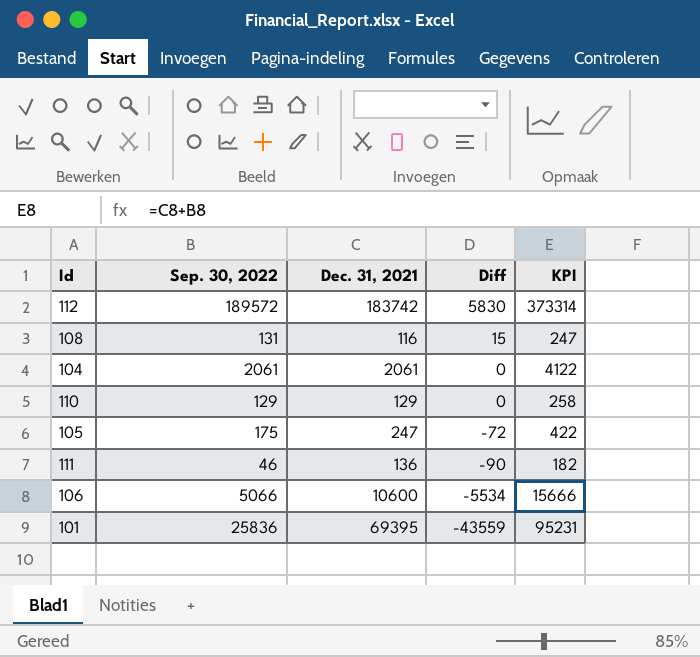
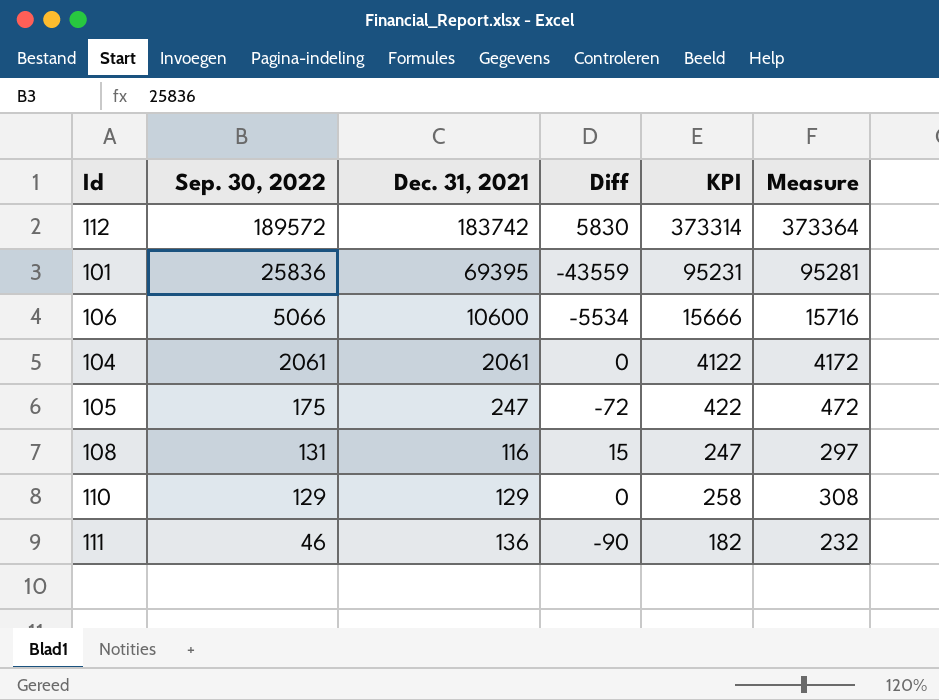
row order: Diff descending -> Sep. 30, 2022 descending
column Measure | formula: none -> [KPI] + 50

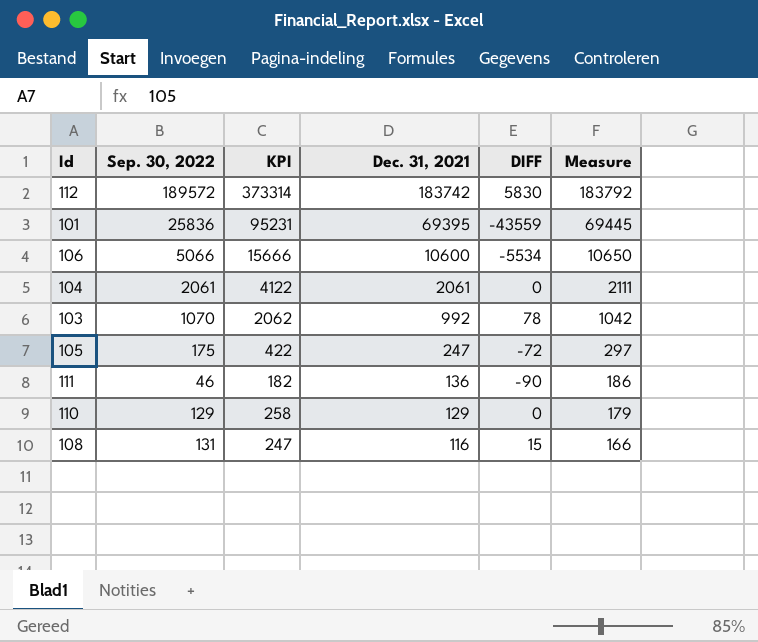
row order: Sep. 30, 2022 descending -> Dec. 31, 2021 descending
column KPI | position: 5 -> 3
column name: Diff -> DIFF
column Measure | formula: [KPI] + 50 -> [Dec. 31, 2021] + 50
row 103: none -> 1070 | 2062 | 992 | 78 | 1042

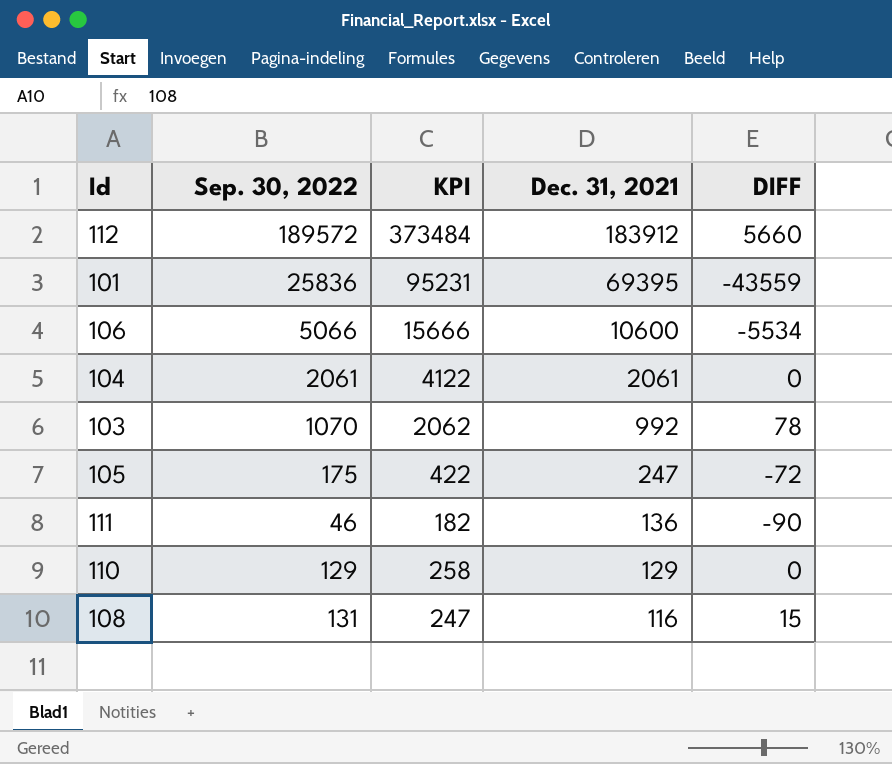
column Measure | formula: [Dec. 31, 2021] + 50 -> none
112 | KPI: 373314 -> 373484
112 | Dec. 31, 2021: 183742 -> 183912
112 | DIFF: 5830 -> 5660

